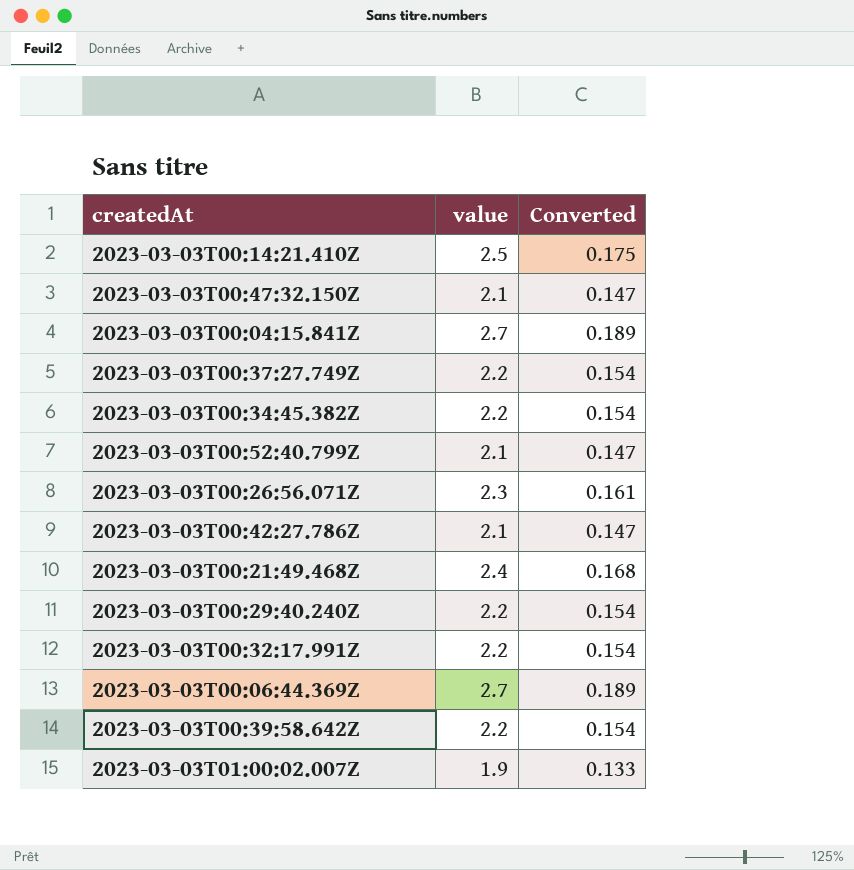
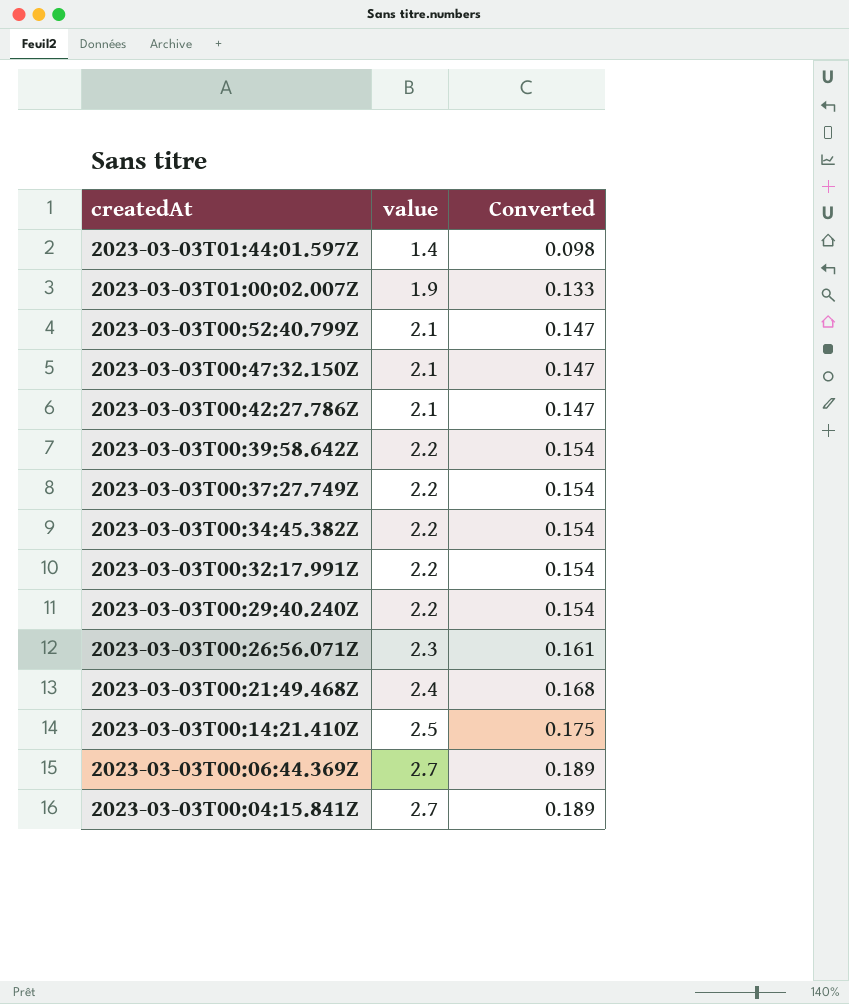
row order: none -> createdAt descending
row 2023-03-03T01:44:01.597Z: none -> 1.4 | 0.098

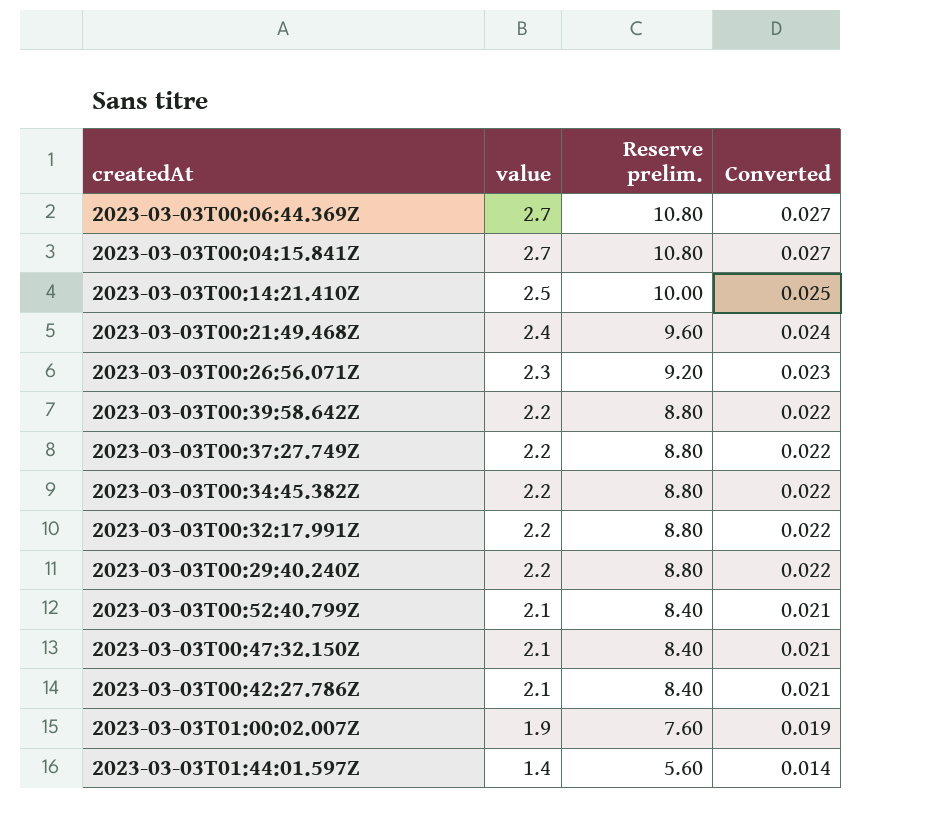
row order: createdAt descending -> value descending
column Reserve prelim. | formula: none -> [value] * 4
column Converted | formula: [value] * 0.07 -> [value] * 0.01

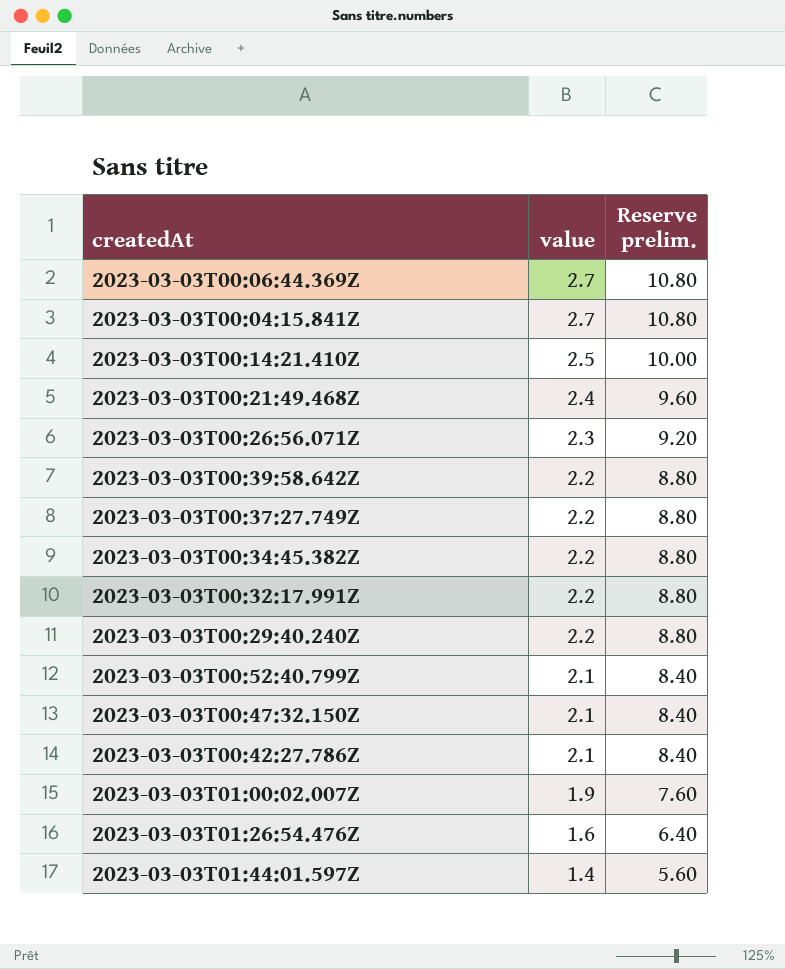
column Converted | formula: [value] * 0.01 -> none
row 2023-03-03T01:26:54.476Z: none -> 1.6 | 6.40

